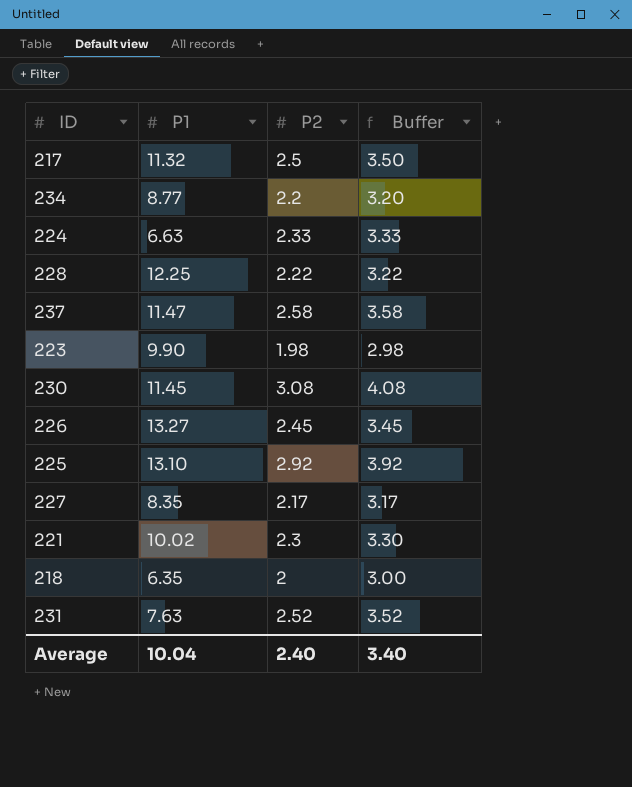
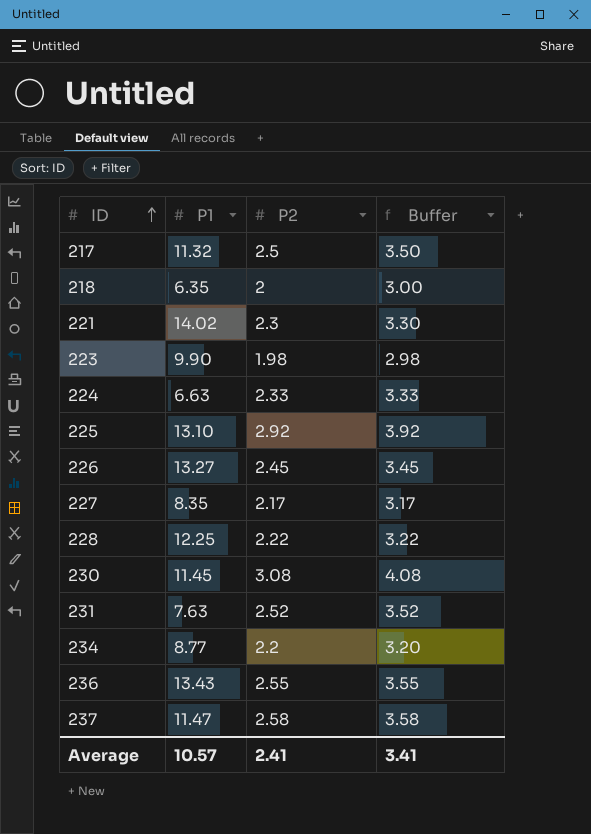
row order: none -> ID ascending
221 | P1: 10.02 -> 14.02
row 236: none -> 13.43 | 2.55 | 3.55
Average | P1: 10.04 -> 10.57
Average | P2: 2.40 -> 2.41
Average | Buffer: 3.40 -> 3.41

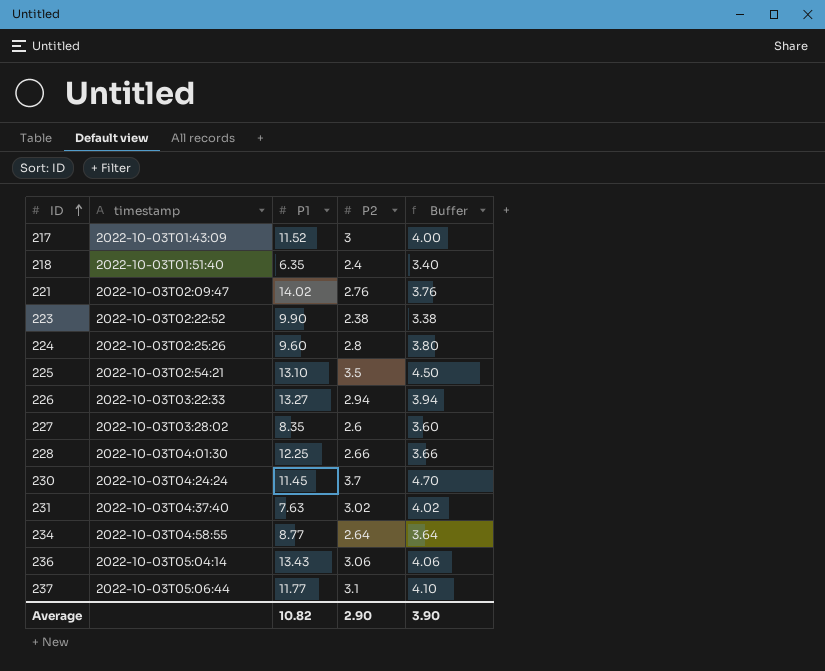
column timestamp | position: none -> 2
217 | P1: 11.32 -> 11.52
217 | P2: 2.5 -> 3
217 | Buffer: 3.50 -> 4.00
218 | P2: 2 -> 2.4
218 | Buffer: 3.00 -> 3.40
221 | P2: 2.3 -> 2.76
221 | Buffer: 3.30 -> 3.76
223 | P2: 1.98 -> 2.38
223 | Buffer: 2.98 -> 3.38
224 | P1: 6.63 -> 9.60
224 | P2: 2.33 -> 2.8
224 | Buffer: 3.33 -> 3.80
225 | P2: 2.92 -> 3.5
225 | Buffer: 3.92 -> 4.50
226 | P2: 2.45 -> 2.94
226 | Buffer: 3.45 -> 3.94
227 | P2: 2.17 -> 2.6
227 | Buffer: 3.17 -> 3.60
228 | P2: 2.22 -> 2.66
228 | Buffer: 3.22 -> 3.66
230 | P2: 3.08 -> 3.7
230 | Buffer: 4.08 -> 4.70
231 | P2: 2.52 -> 3.02
231 | Buffer: 3.52 -> 4.02
234 | P2: 2.2 -> 2.64
234 | Buffer: 3.20 -> 3.64
236 | P2: 2.55 -> 3.06
236 | Buffer: 3.55 -> 4.06
237 | P1: 11.47 -> 11.77
237 | P2: 2.58 -> 3.1
237 | Buffer: 3.58 -> 4.10
Average | P1: 10.57 -> 10.82
Average | P2: 2.41 -> 2.90
Average | Buffer: 3.41 -> 3.90

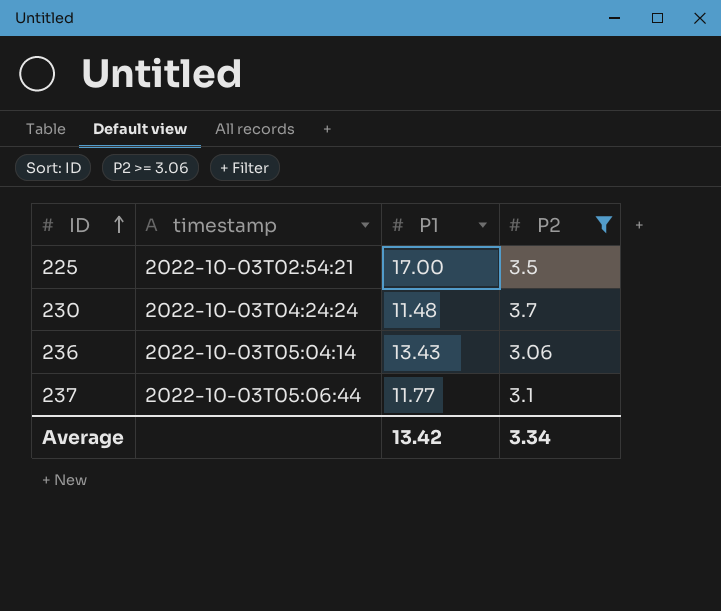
filter: none -> P2 >= 3.06
column Buffer | formula: [P2] + 1 -> none
225 | P1: 13.10 -> 17.00
230 | P1: 11.45 -> 11.48
Average | P1: 10.82 -> 13.42
Average | P2: 2.90 -> 3.34

